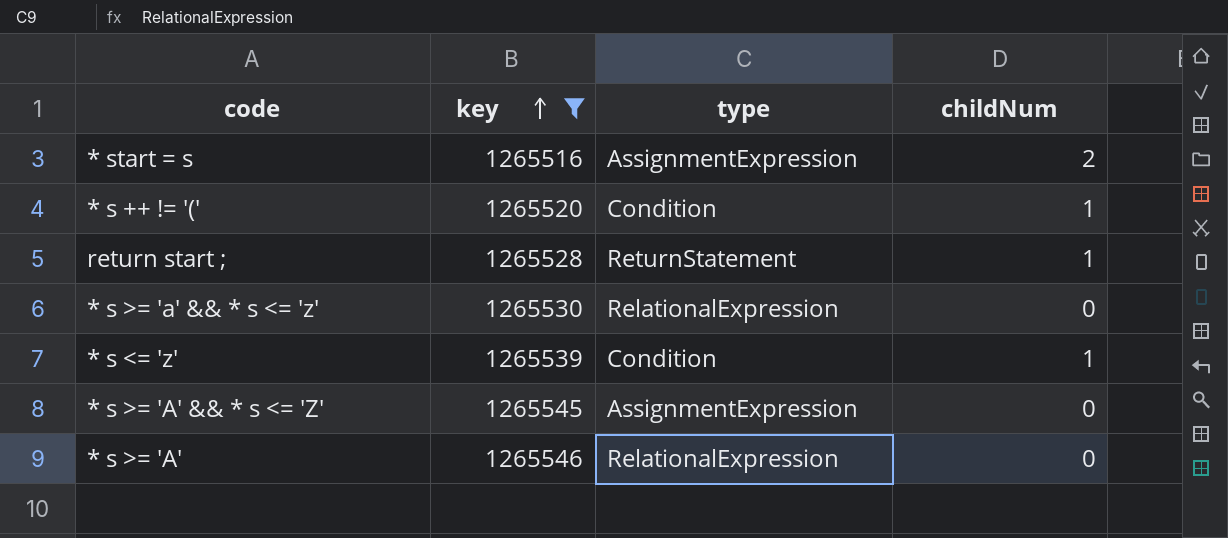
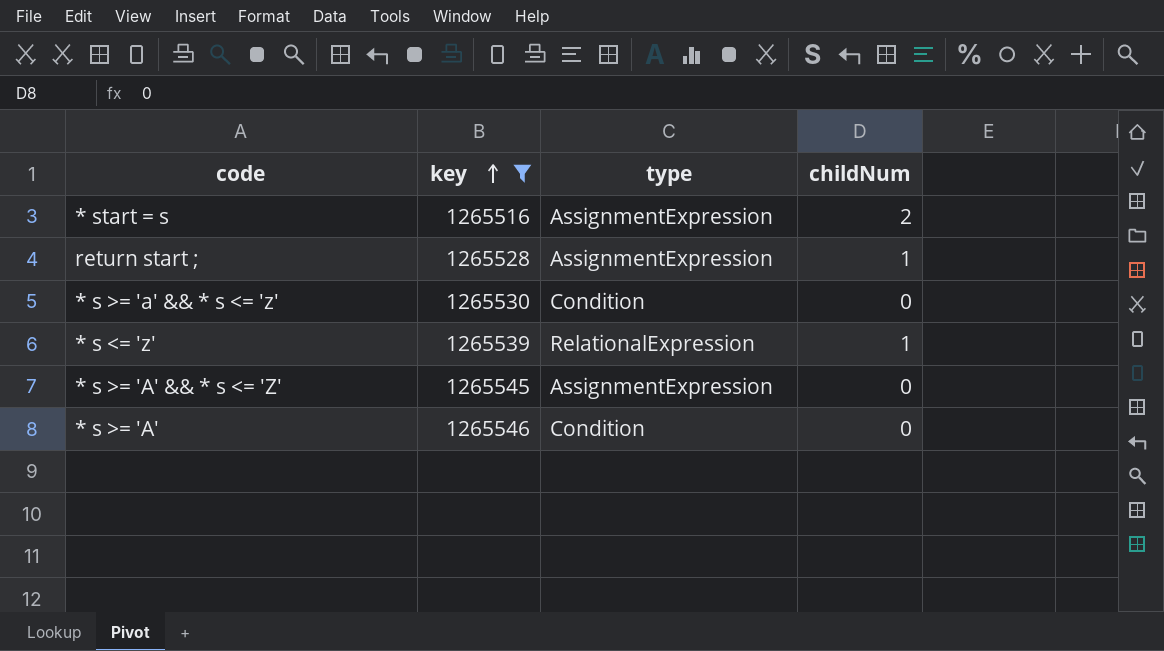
row * s ++ != '(': 1265520 | Condition | 1 -> none
return start ; | type: ReturnStatement -> AssignmentExpression
* s >= 'a' && * s <= 'z' | type: RelationalExpression -> Condition
* s <= 'z' | type: Condition -> RelationalExpression
* s >= 'A' | type: RelationalExpression -> Condition

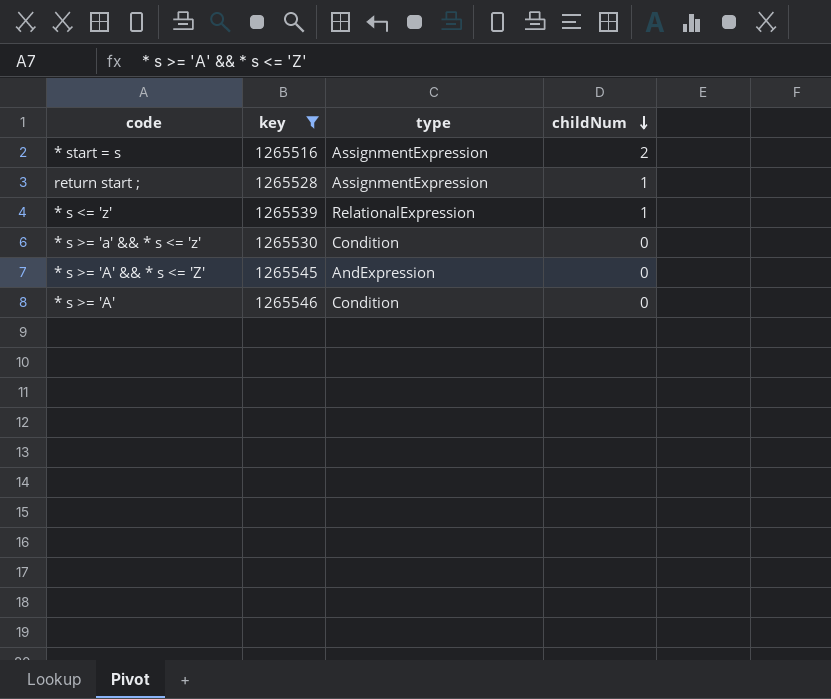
row order: key ascending -> childNum descending
* s >= 'A' && * s <= 'Z' | type: AssignmentExpression -> AndExpression

